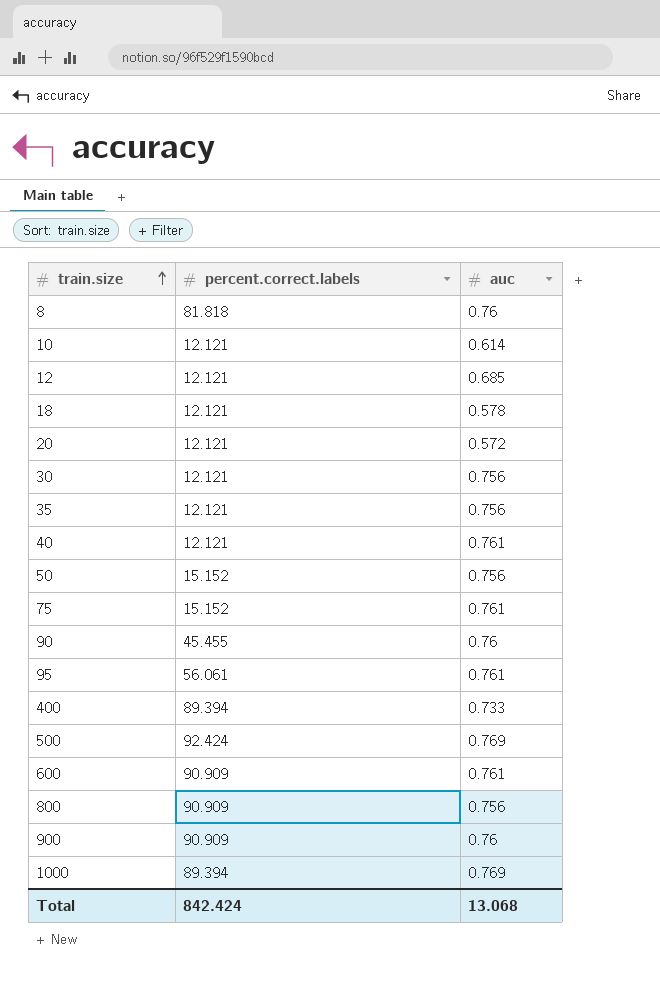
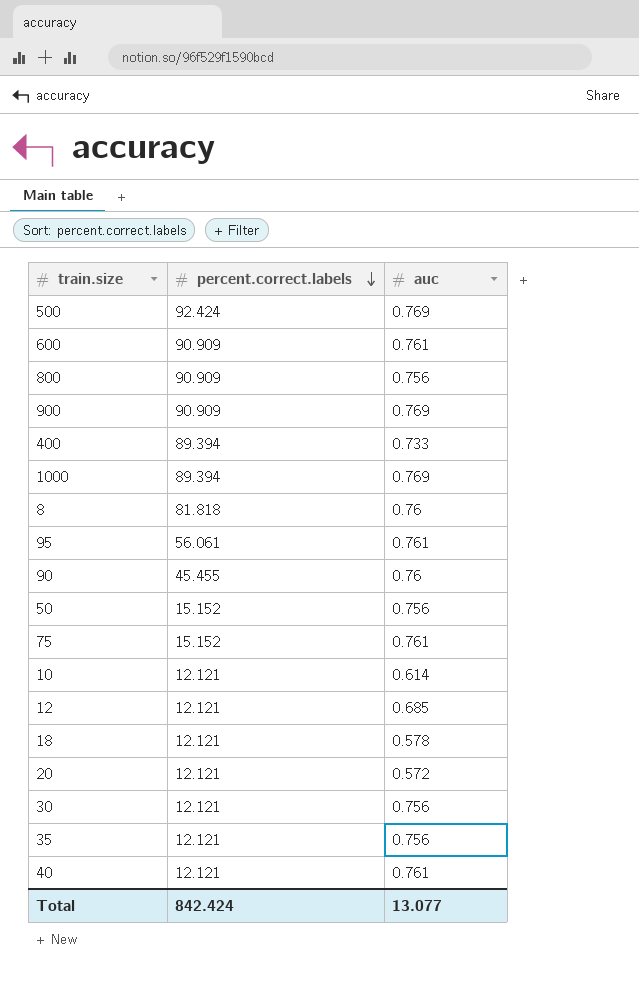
row order: train.size ascending -> percent.correct.labels descending
900 | auc: 0.76 -> 0.769
Total | auc: 13.068 -> 13.077

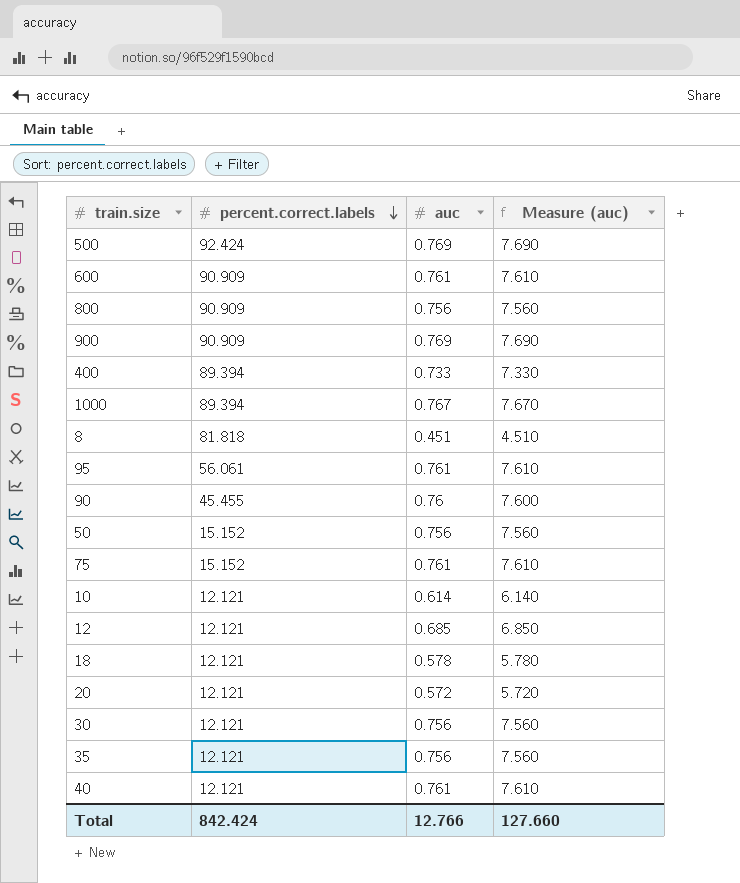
column Measure (auc) | formula: none -> [auc] * 10
1000 | auc: 0.769 -> 0.767
8 | auc: 0.76 -> 0.451
Total | auc: 13.077 -> 12.766

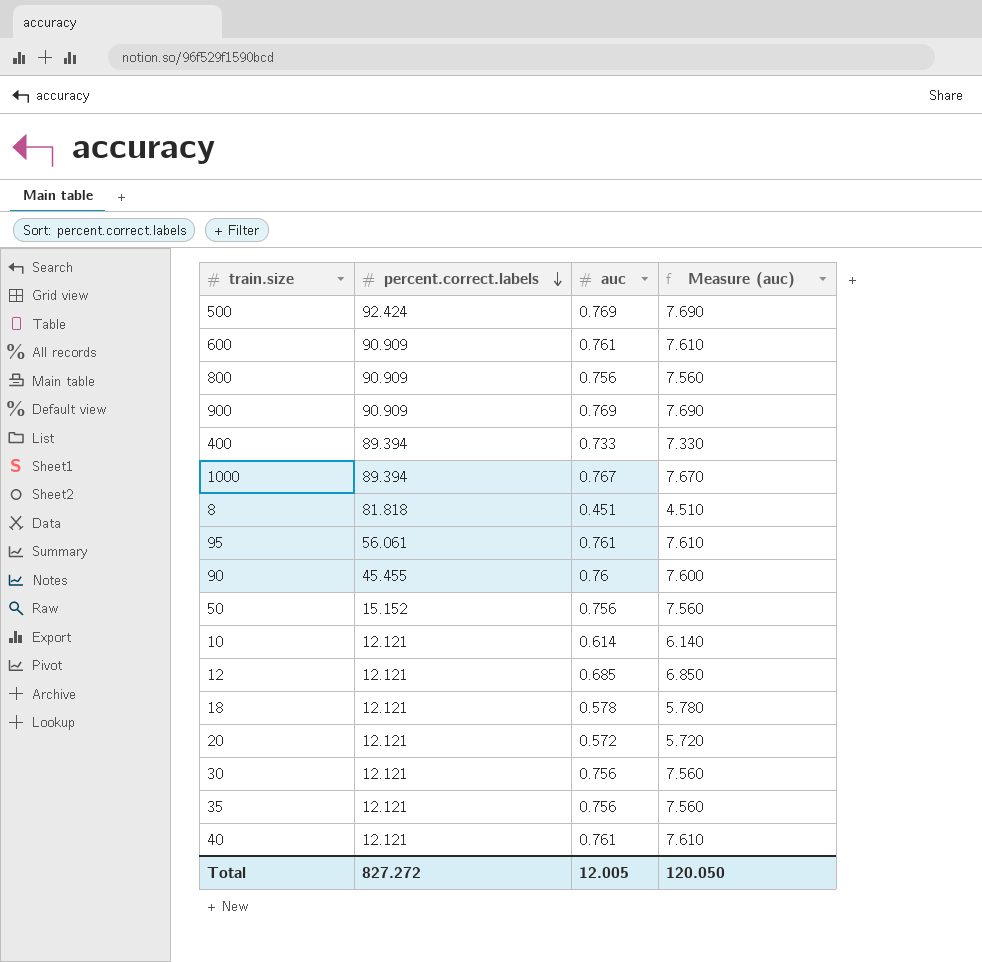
row 75: 15.152 | 0.761 | 7.610 -> none
Total | percent.correct.labels: 842.424 -> 827.272
Total | auc: 12.766 -> 12.005
Total | Measure (auc): 127.660 -> 120.050

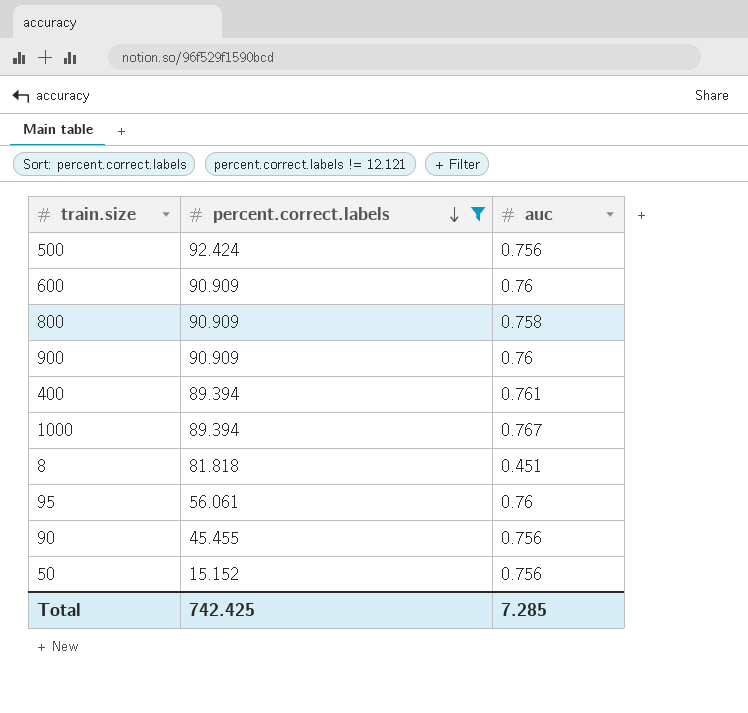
filter: none -> percent.correct.labels != 12.121
column Measure (auc) | formula: [auc] * 10 -> none
500 | auc: 0.769 -> 0.756
600 | auc: 0.761 -> 0.76
800 | auc: 0.756 -> 0.758
900 | auc: 0.769 -> 0.76
400 | auc: 0.733 -> 0.761
95 | auc: 0.761 -> 0.76
90 | auc: 0.76 -> 0.756
Total | percent.correct.labels: 827.272 -> 742.425
Total | auc: 12.005 -> 7.285

